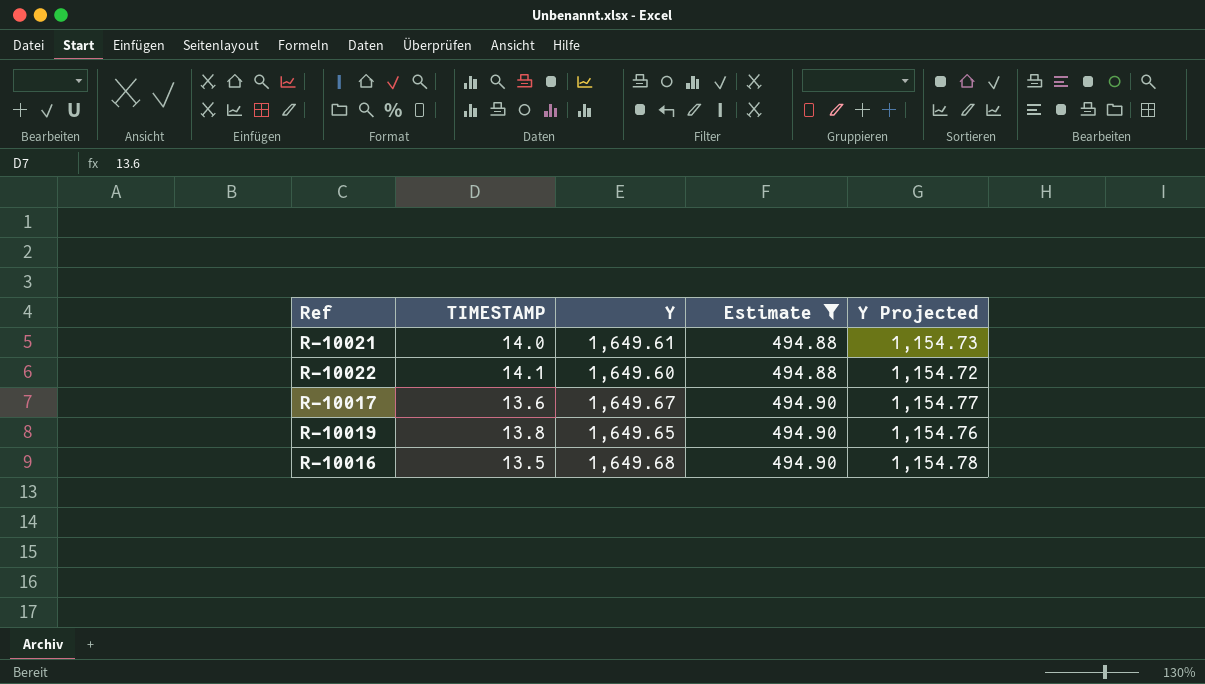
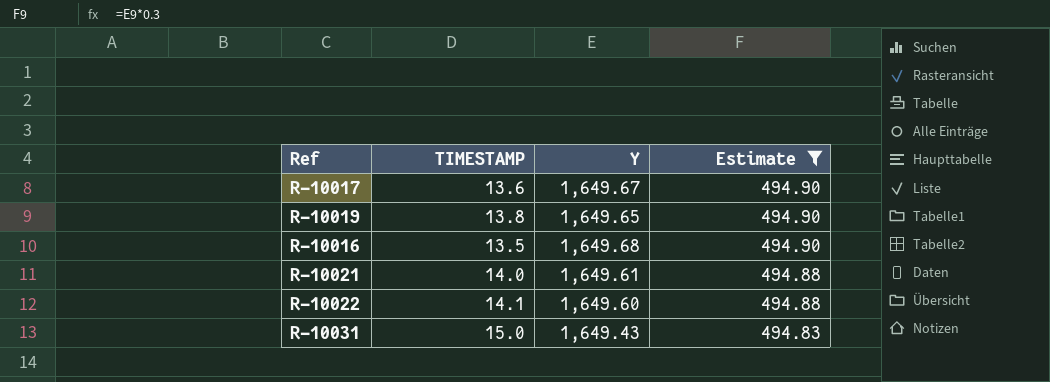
row order: Estimate ascending -> Estimate descending
column Y Projected | formula: [Y] * 0.7 -> none
row R-10031: none -> 15.0 | 1,649.43 | 494.83

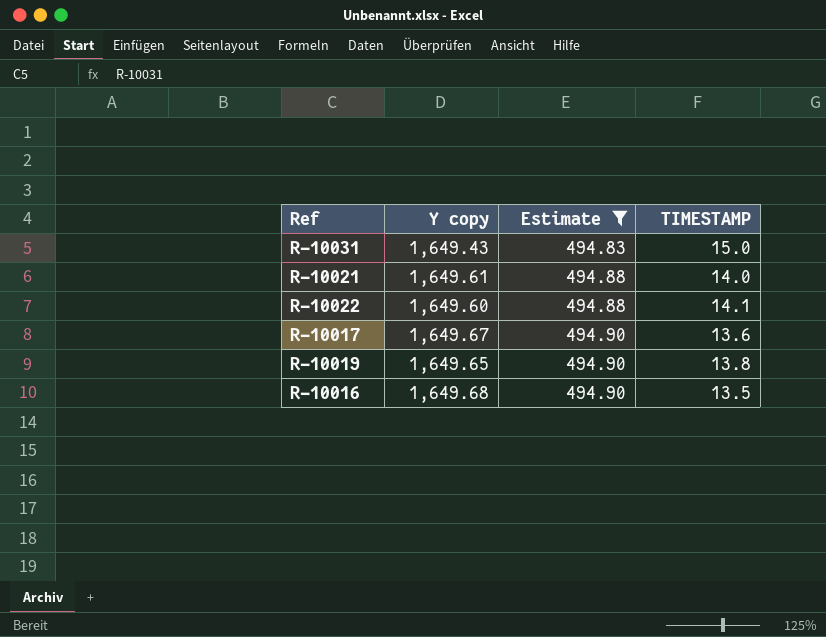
row order: Estimate descending -> Estimate ascending
column name: Y -> Y copy
column TIMESTAMP | position: 2 -> 4

